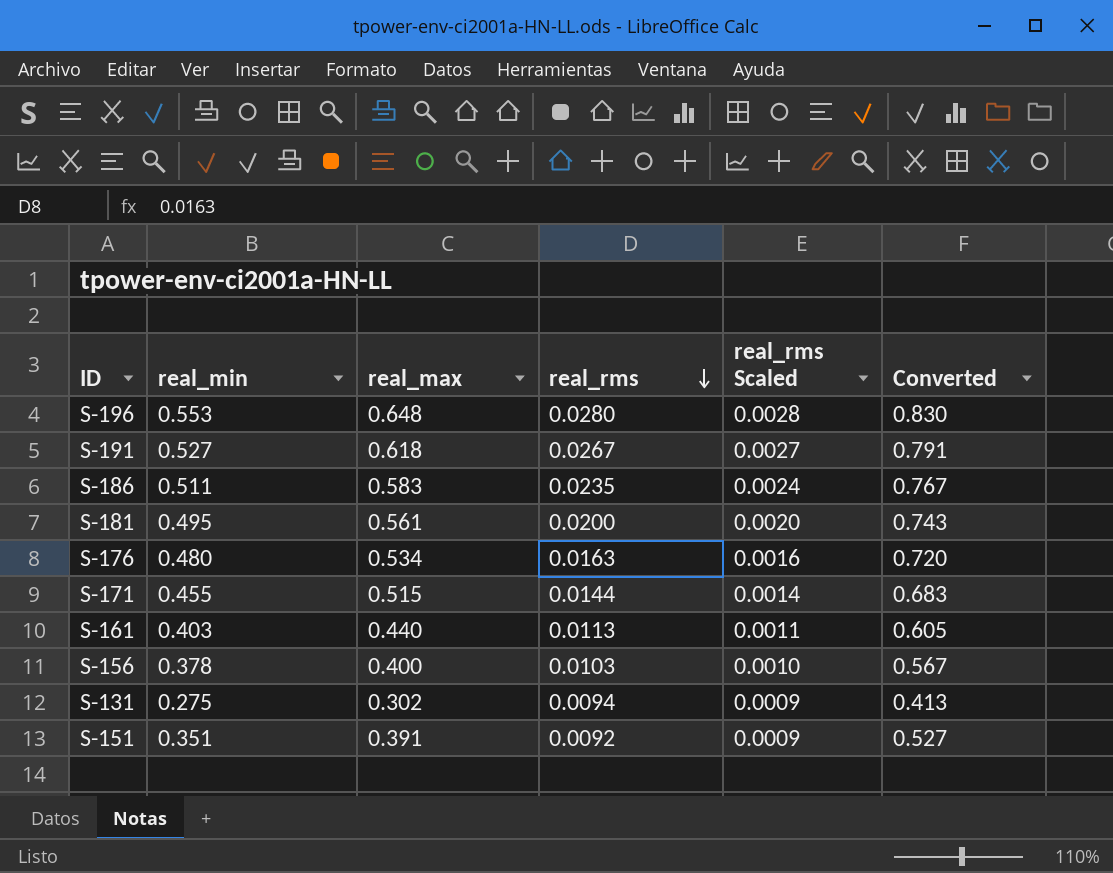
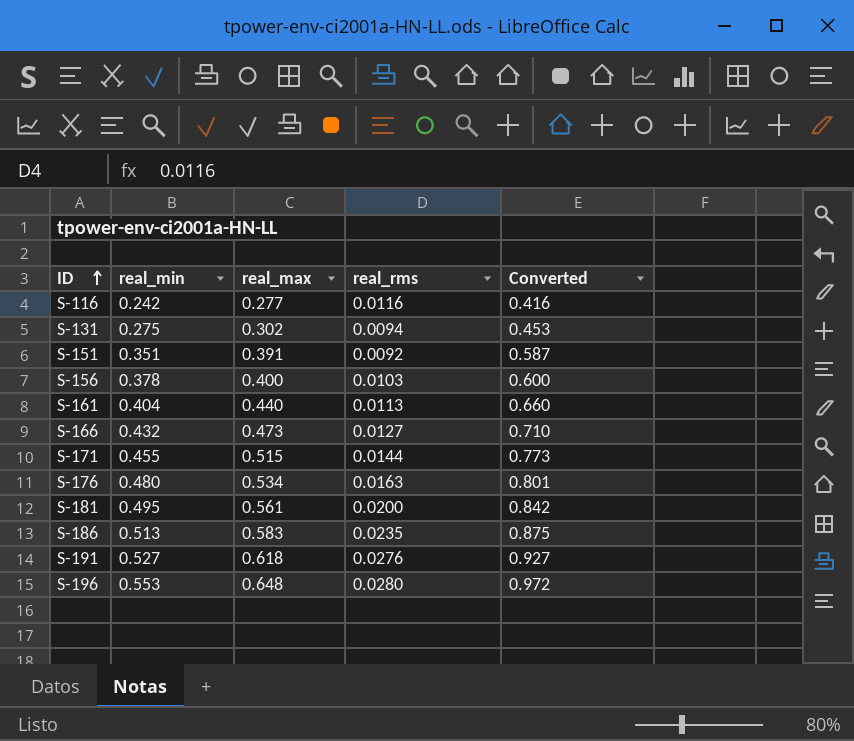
row order: real_rms descending -> ID ascending
column real_rms Scaled | formula: [real_rms] * 0.1 -> none
column Converted | formula: [real_min] * 1.5 -> [real_max] * 1.5
row S-116: none -> 0.242 | 0.277 | 0.0116 | 0.416
S-161 | real_min: 0.403 -> 0.404
row S-166: none -> 0.432 | 0.473 | 0.0127 | 0.710
S-186 | real_min: 0.511 -> 0.513
S-191 | real_rms: 0.0267 -> 0.0276

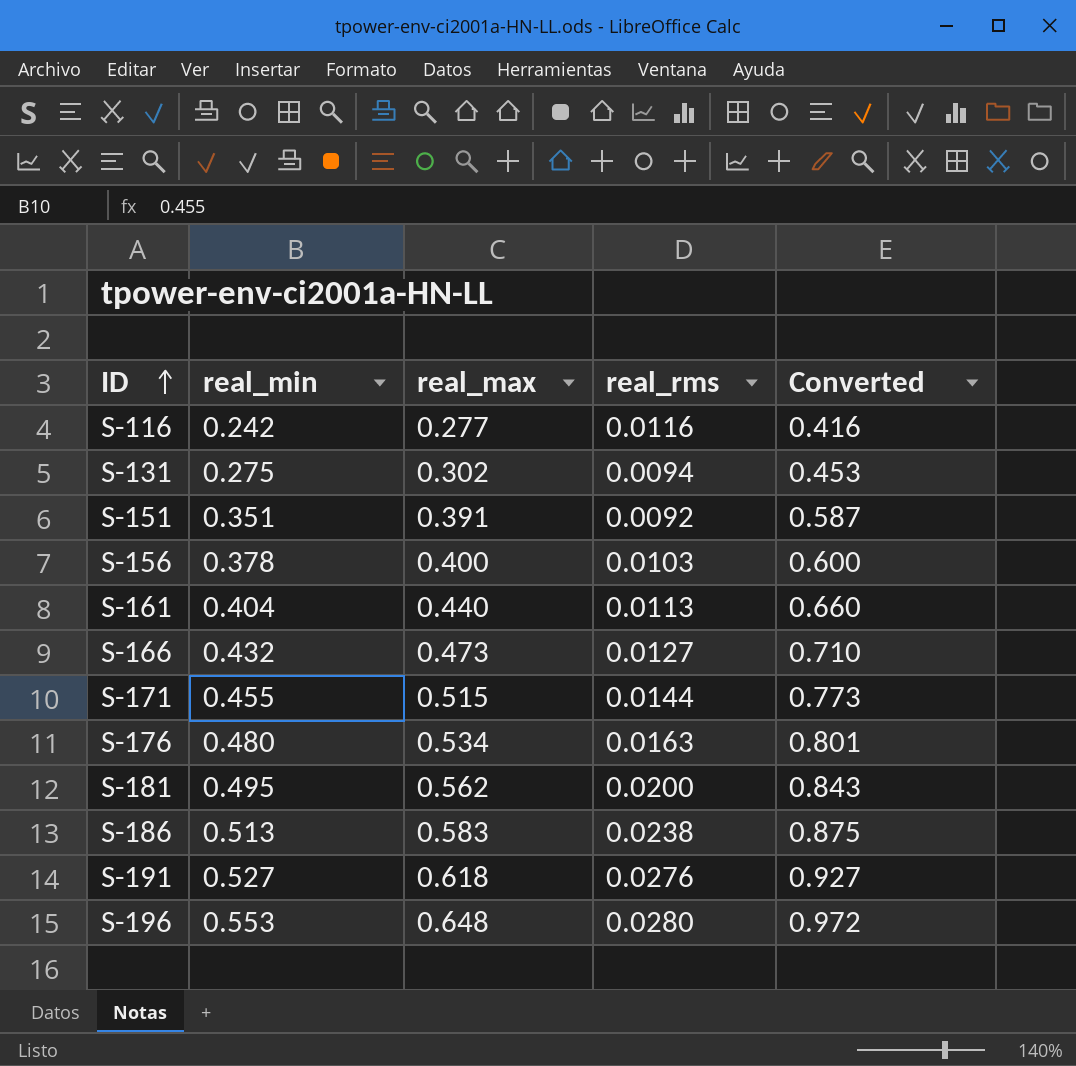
S-181 | real_max: 0.561 -> 0.562
S-181 | Converted: 0.842 -> 0.843
S-186 | real_rms: 0.0235 -> 0.0238

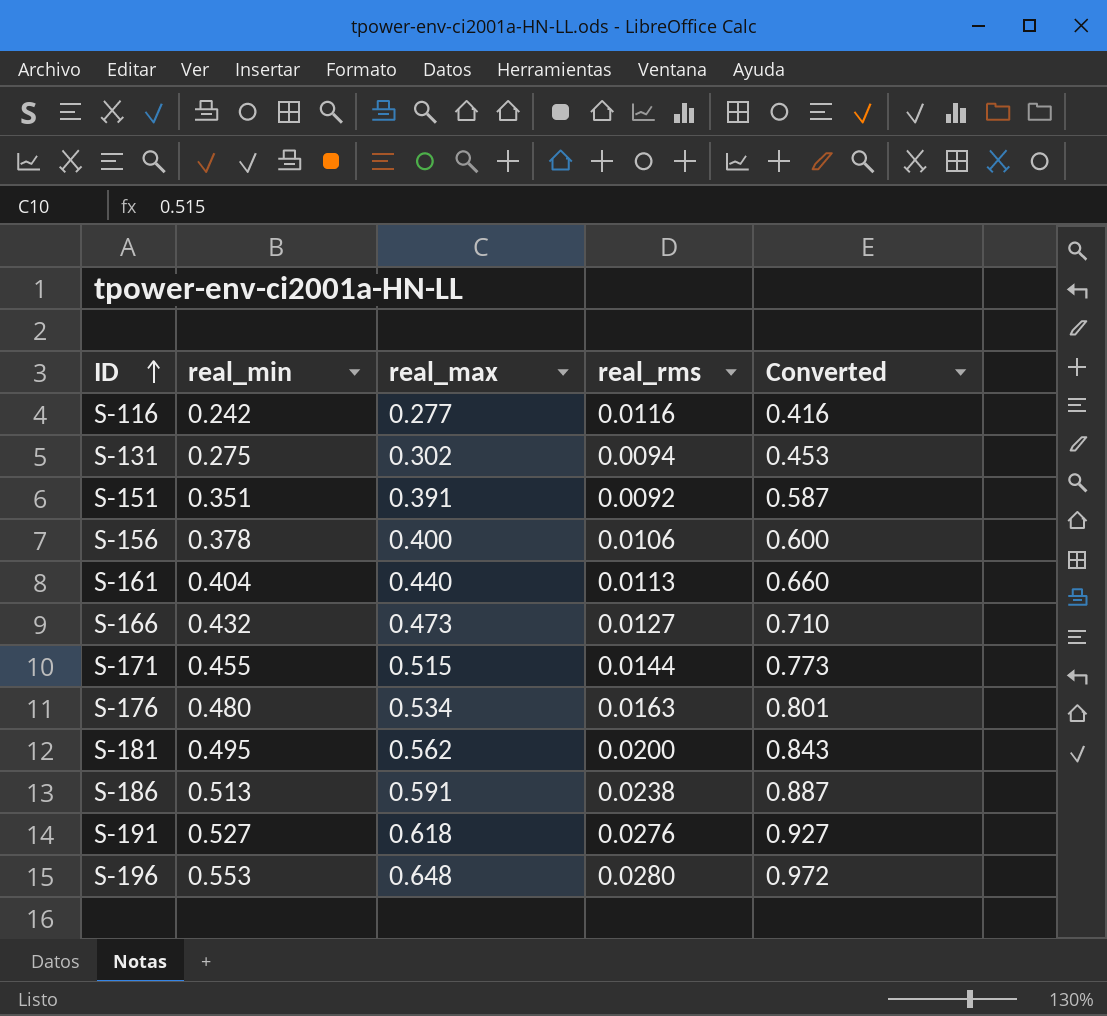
S-156 | real_rms: 0.0103 -> 0.0106
S-186 | real_max: 0.583 -> 0.591
S-186 | Converted: 0.875 -> 0.887

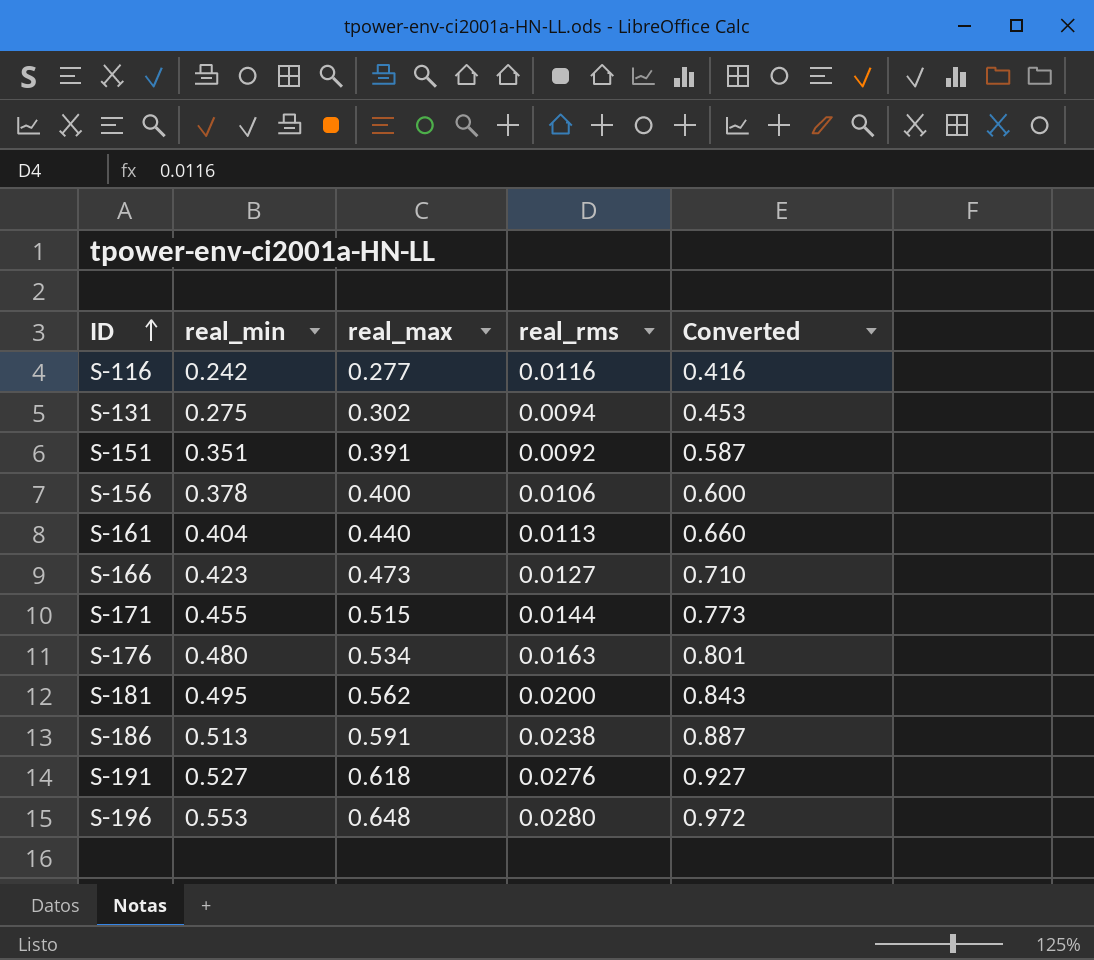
S-166 | real_min: 0.432 -> 0.423

